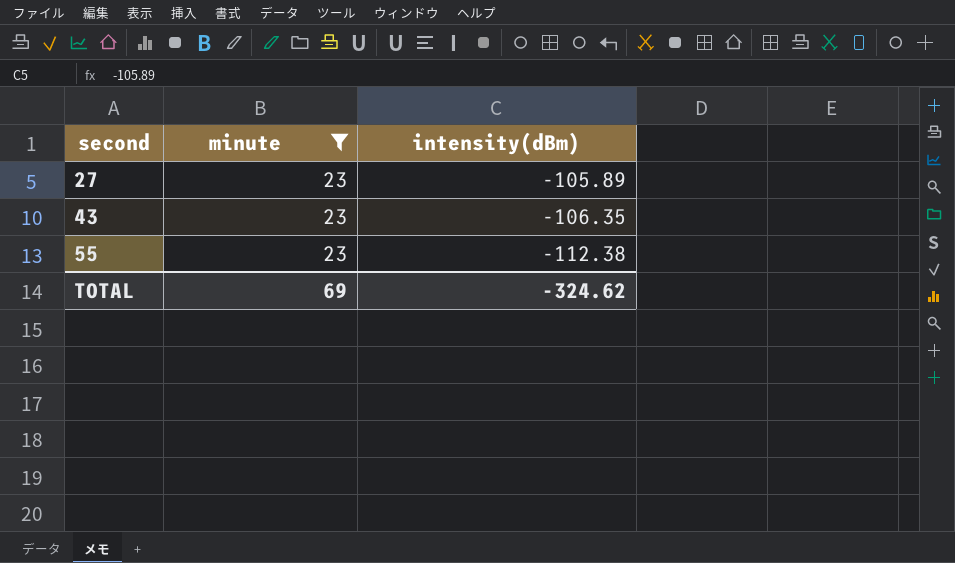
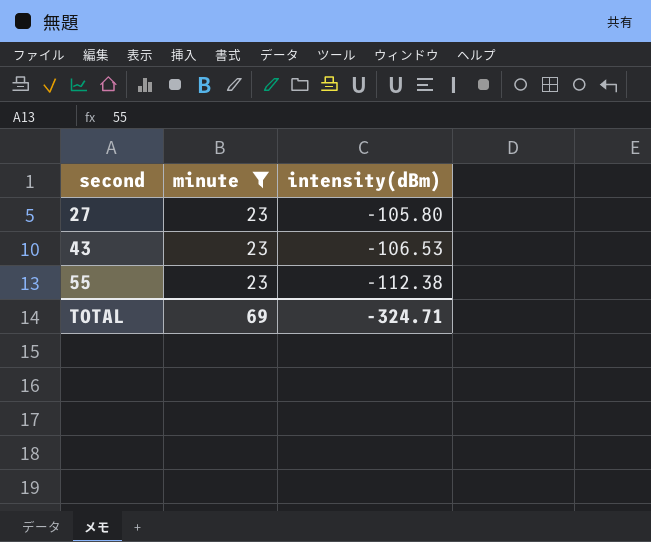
27 | intensity(dBm): -105.89 -> -105.80
43 | intensity(dBm): -106.35 -> -106.53
TOTAL | intensity(dBm): -324.62 -> -324.71

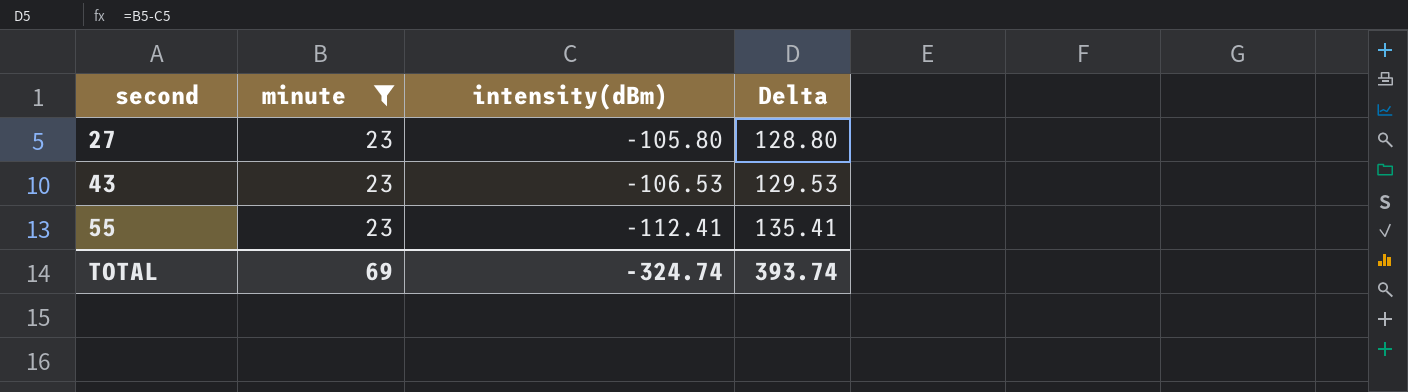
column Delta | formula: none -> [minute] - [intensity(dBm)]
55 | intensity(dBm): -112.38 -> -112.41
TOTAL | intensity(dBm): -324.71 -> -324.74

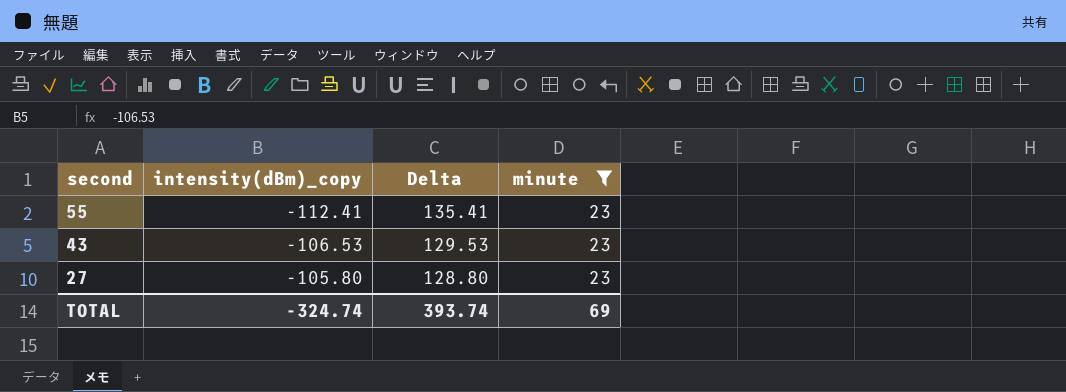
row order: second ascending -> second descending
column name: intensity(dBm) -> intensity(dBm)_copy
column minute | position: 2 -> 4

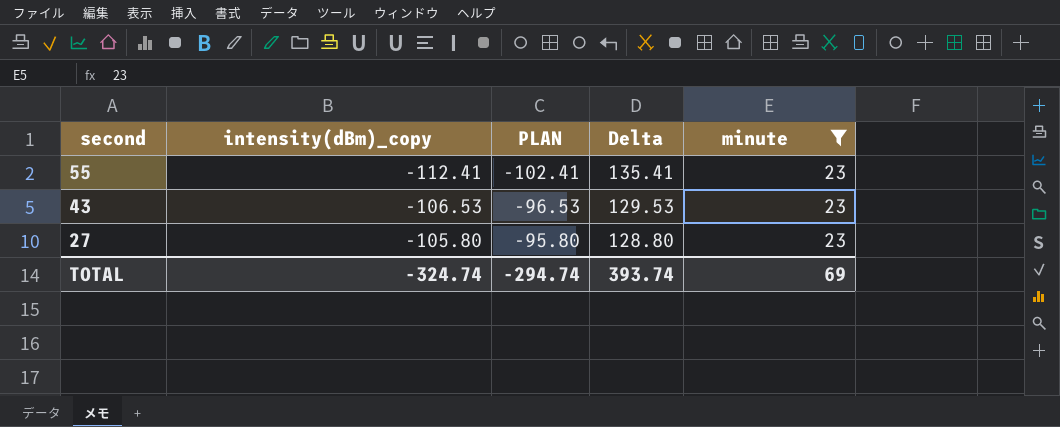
column PLAN | formula: none -> [intensity(dBm)_copy] + 10

